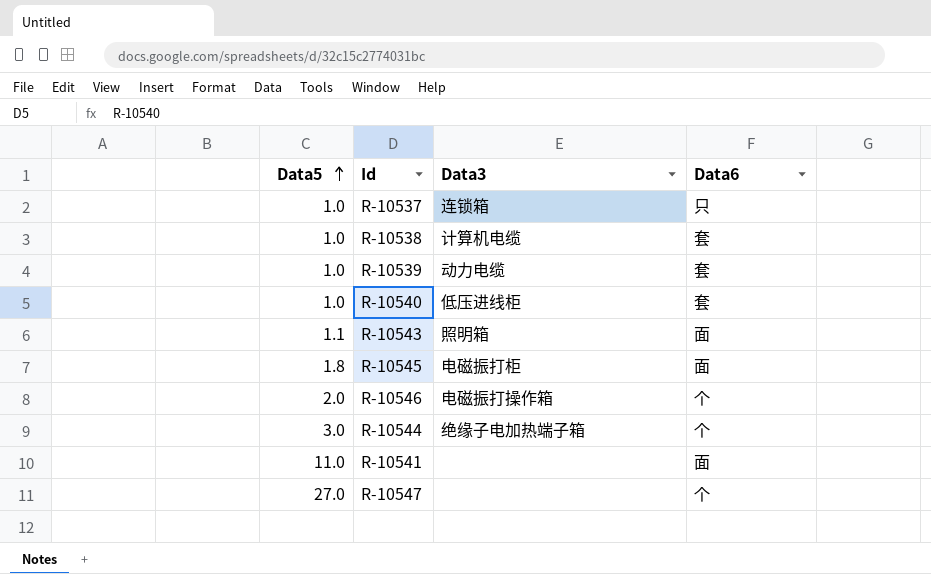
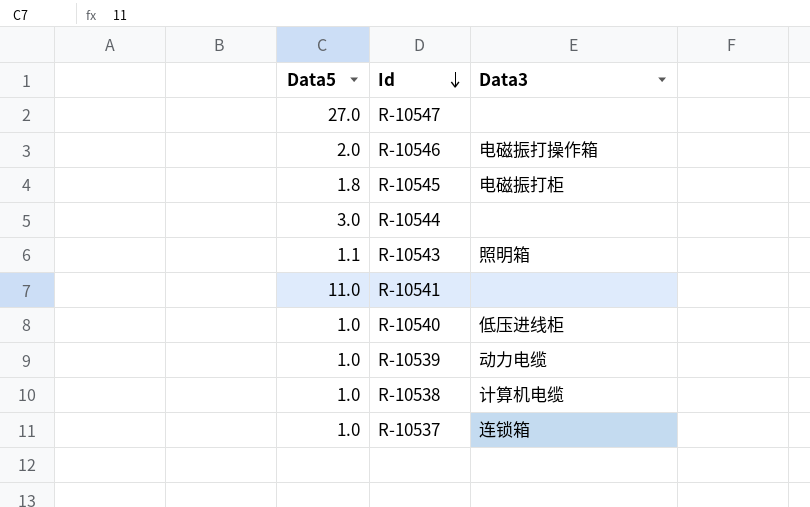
row order: Data5 ascending -> Id descending
column Data6 | position: 4 -> none
R-10544 | Data3: 绝缘子电加热端子箱 -> none

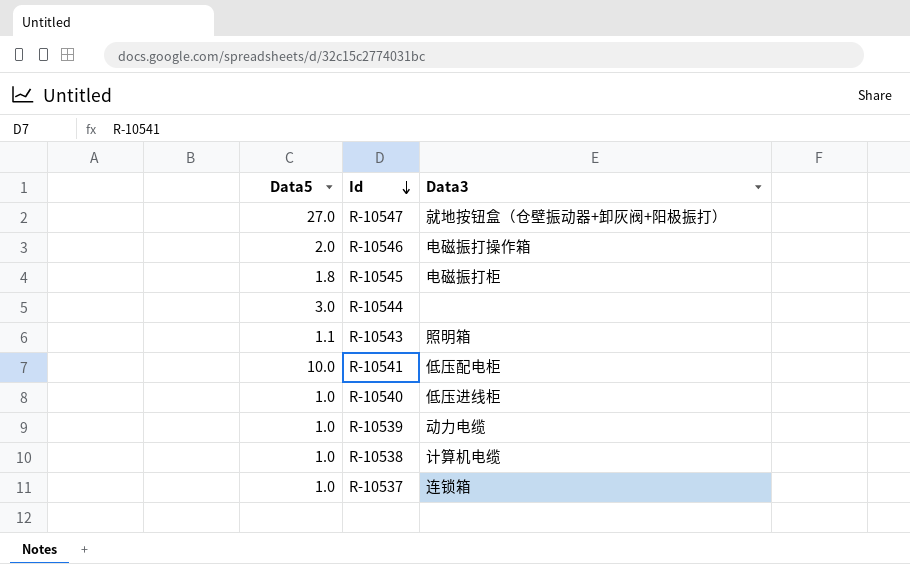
R-10547 | Data3: none -> 就地按钮盒（仓壁振动器+卸灰阀+阳极振打）
R-10541 | Data5: 11.0 -> 10.0
R-10541 | Data3: none -> 低压配电柜

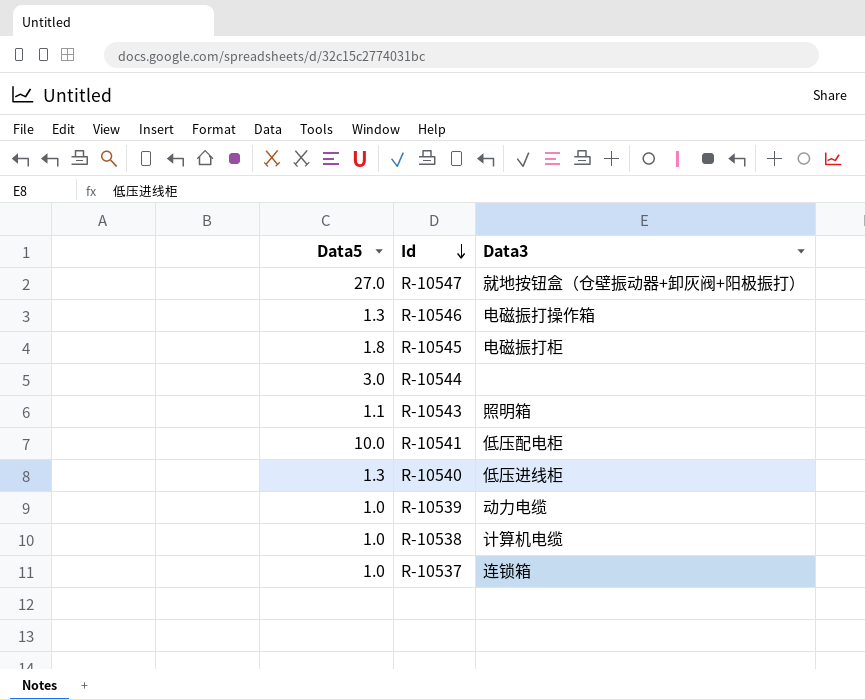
R-10546 | Data5: 2.0 -> 1.3
R-10540 | Data5: 1.0 -> 1.3

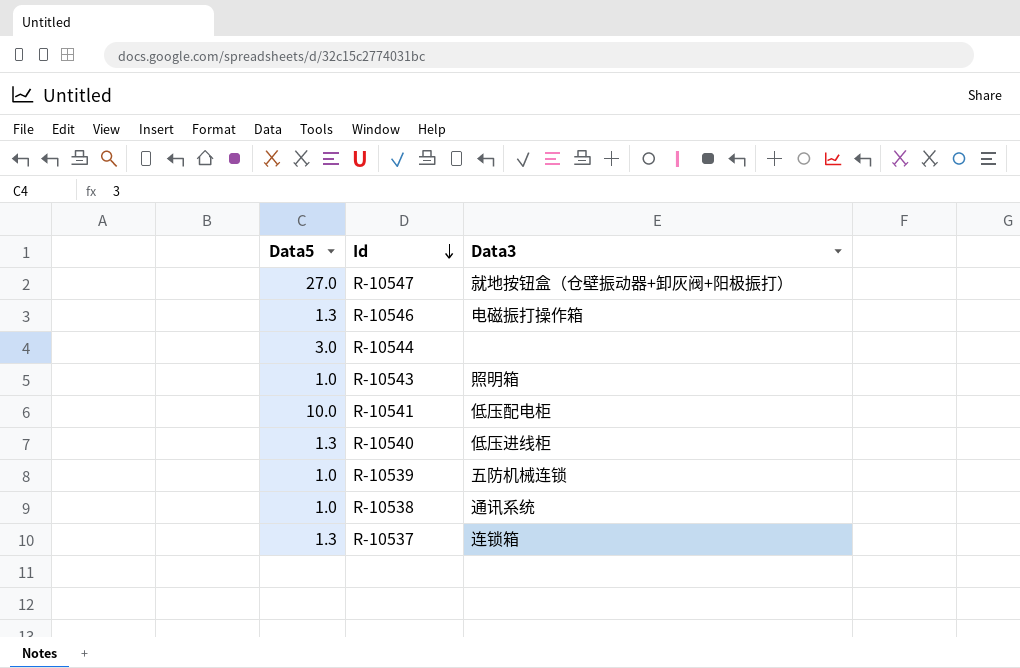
row R-10545: 1.8 | 电磁振打柜 -> none
R-10543 | Data5: 1.1 -> 1.0
R-10539 | Data3: 动力电缆 -> 五防机械连锁
R-10538 | Data3: 计算机电缆 -> 通讯系统
R-10537 | Data5: 1.0 -> 1.3

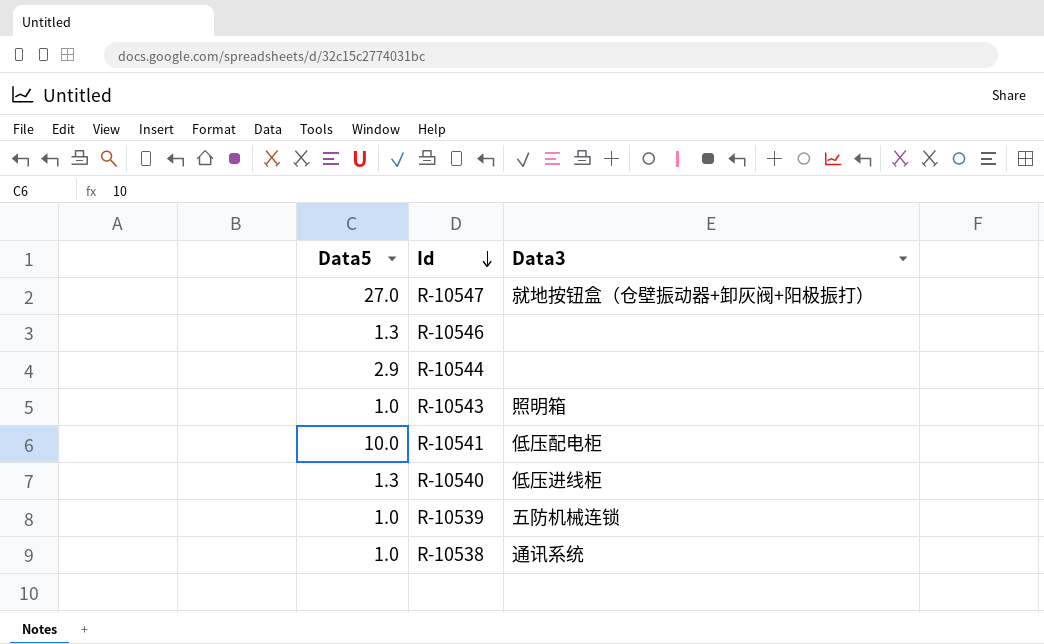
row R-10537: 1.3 | 连锁箱 -> none
R-10546 | Data3: 电磁振打操作箱 -> none
R-10544 | Data5: 3.0 -> 2.9

